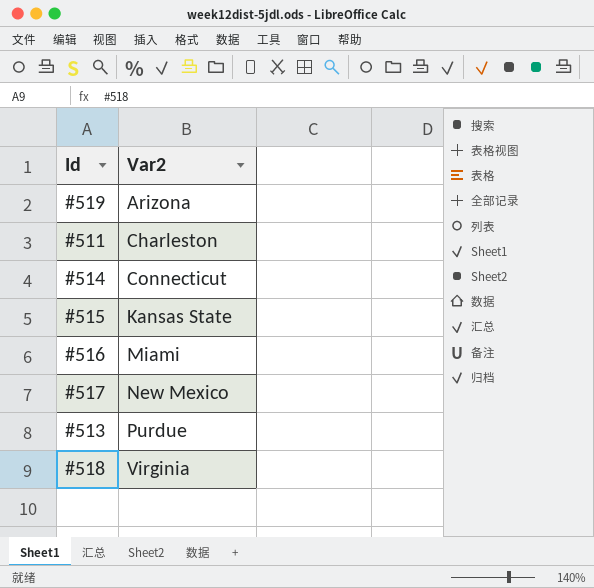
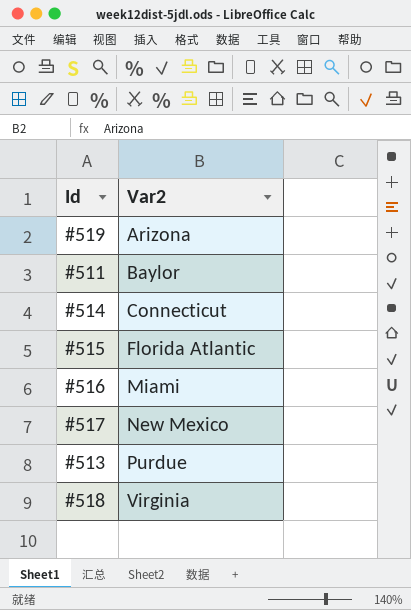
#511 | Var2: Charleston -> Baylor
#515 | Var2: Kansas State -> Florida Atlantic

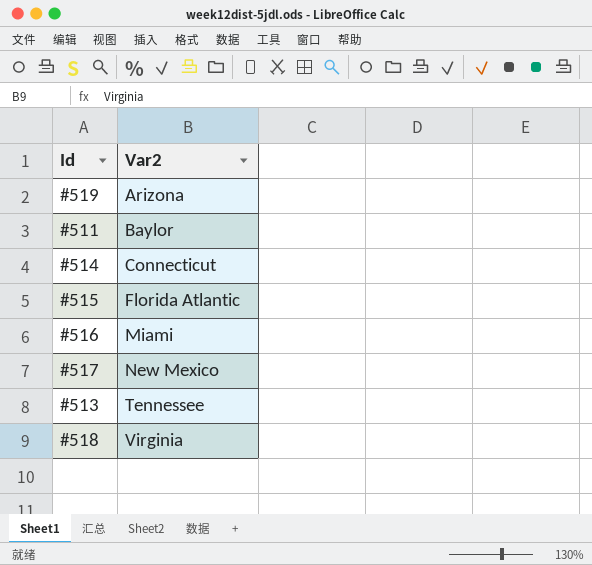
#513 | Var2: Purdue -> Tennessee

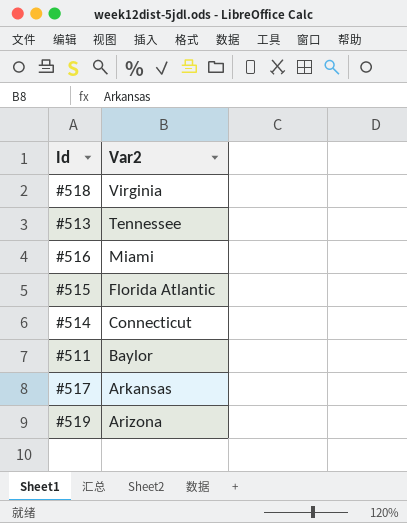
row order: Var2 ascending -> Var2 descending
#517 | Var2: New Mexico -> Arkansas

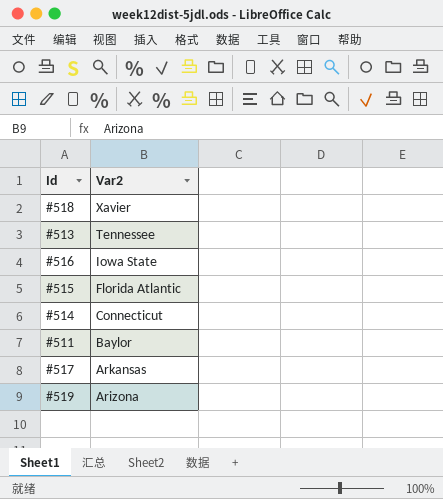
#518 | Var2: Virginia -> Xavier
#516 | Var2: Miami -> Iowa State

